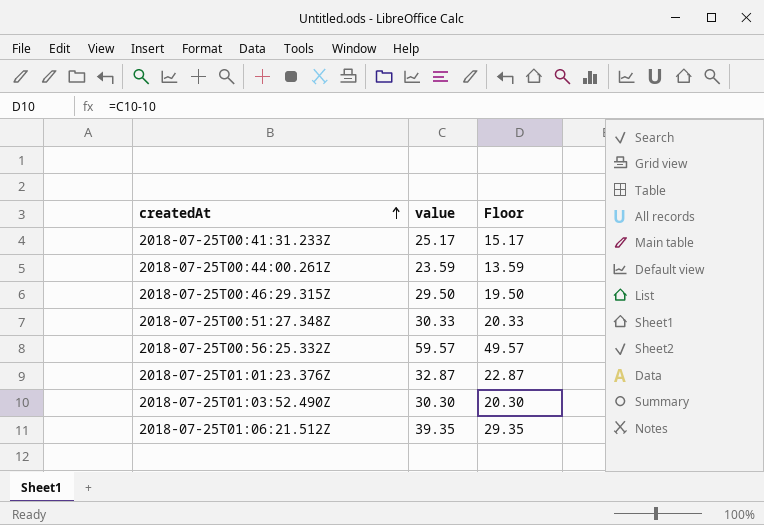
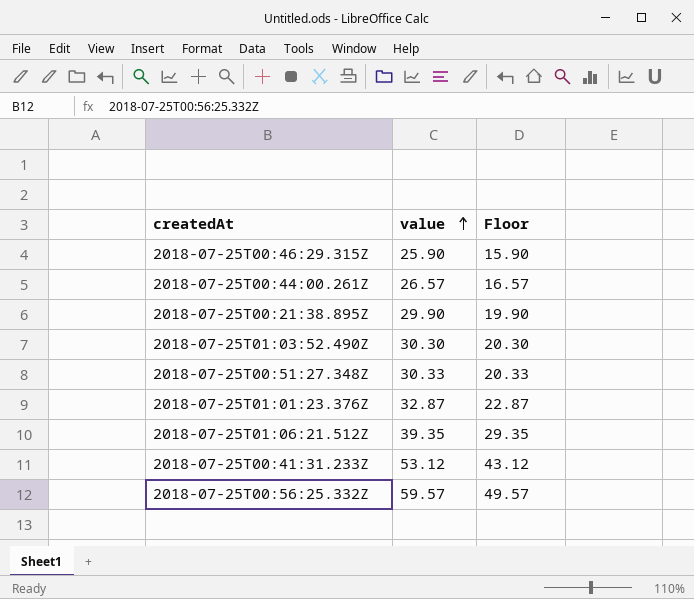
row order: createdAt ascending -> value ascending
2018-07-25T00:46:29.315Z | value: 29.50 -> 25.90
2018-07-25T00:46:29.315Z | Floor: 19.50 -> 15.90
2018-07-25T00:44:00.261Z | value: 23.59 -> 26.57
2018-07-25T00:44:00.261Z | Floor: 13.59 -> 16.57
row 2018-07-25T00:21:38.895Z: none -> 29.90 | 19.90
2018-07-25T00:41:31.233Z | value: 25.17 -> 53.12
2018-07-25T00:41:31.233Z | Floor: 15.17 -> 43.12

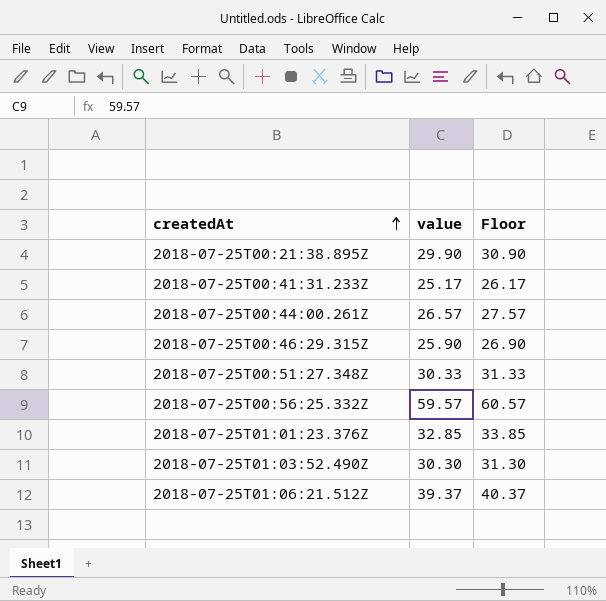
row order: value ascending -> createdAt ascending
column Floor | formula: [value] - 10 -> [value] + 1
2018-07-25T00:41:31.233Z | value: 53.12 -> 25.17
2018-07-25T01:01:23.376Z | value: 32.87 -> 32.85
2018-07-25T01:06:21.512Z | value: 39.35 -> 39.37

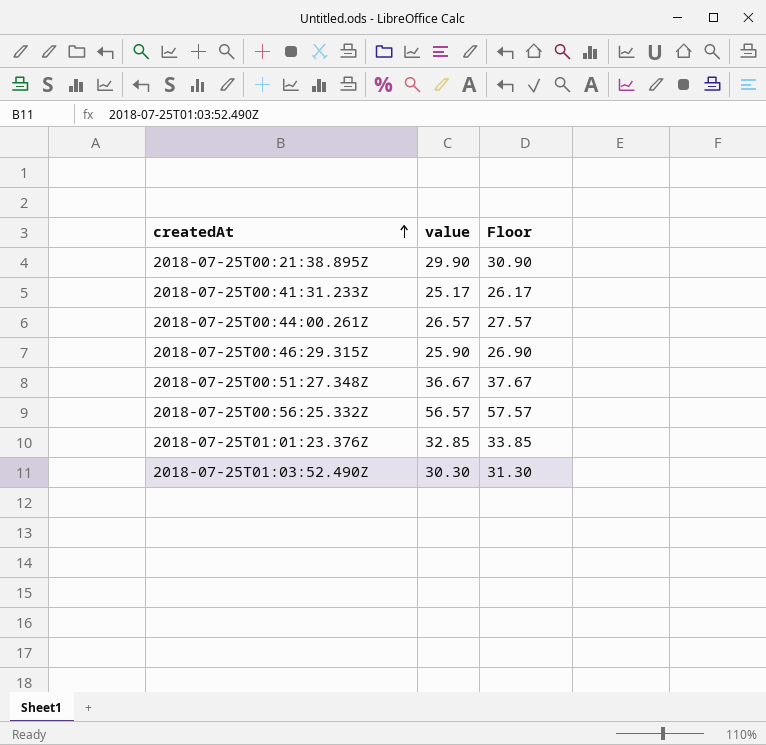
row 2018-07-25T01:06:21.512Z: 39.37 | 40.37 -> none
2018-07-25T00:51:27.348Z | value: 30.33 -> 36.67
2018-07-25T00:51:27.348Z | Floor: 31.33 -> 37.67
2018-07-25T00:56:25.332Z | value: 59.57 -> 56.57
2018-07-25T00:56:25.332Z | Floor: 60.57 -> 57.57

